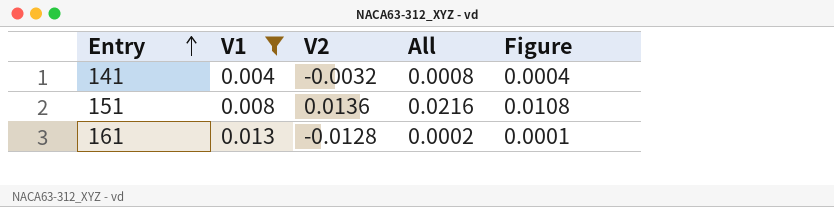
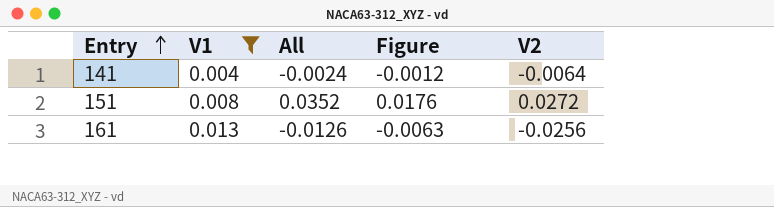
column V2 | position: 3 -> 5
141 | All: 0.0008 -> -0.0024
141 | Figure: 0.0004 -> -0.0012
141 | V2: -0.0032 -> -0.0064
151 | All: 0.0216 -> 0.0352
151 | Figure: 0.0108 -> 0.0176
151 | V2: 0.0136 -> 0.0272
161 | All: 0.0002 -> -0.0126
161 | Figure: 0.0001 -> -0.0063
161 | V2: -0.0128 -> -0.0256

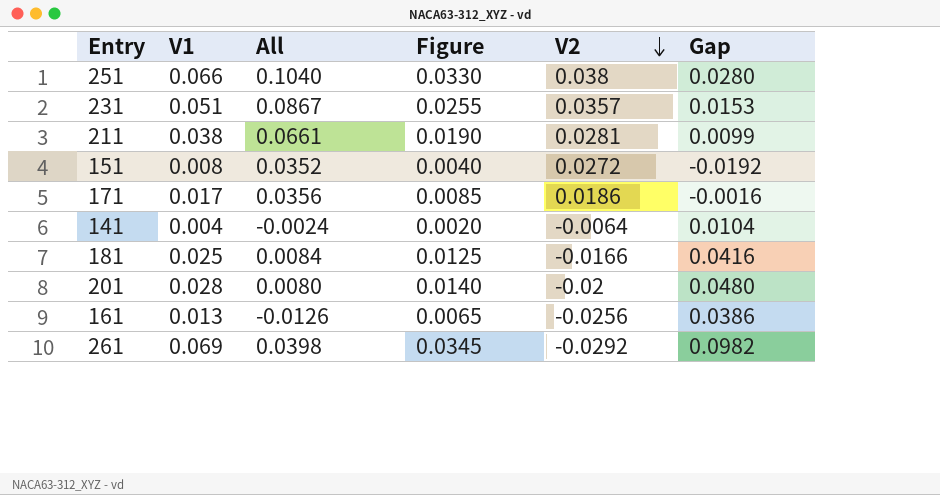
filter: V1 <= 0.013 -> none
row order: Entry ascending -> V2 descending
column Figure | formula: [All] * 0.5 -> [V1] * 0.5
column Gap | formula: none -> [V1] - [V2]

